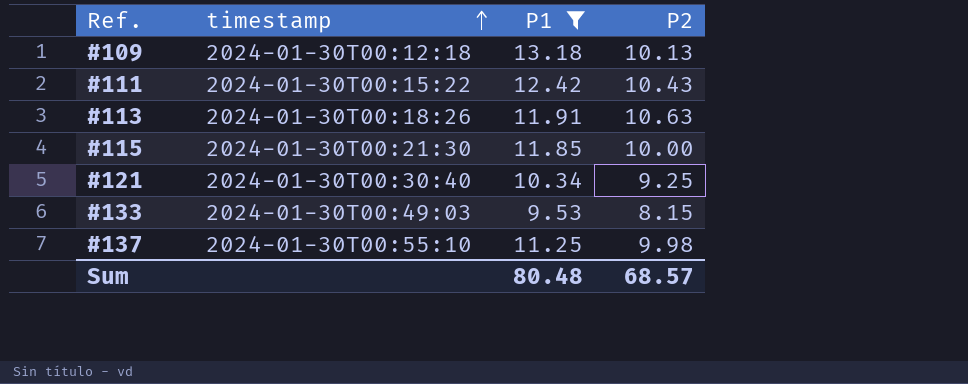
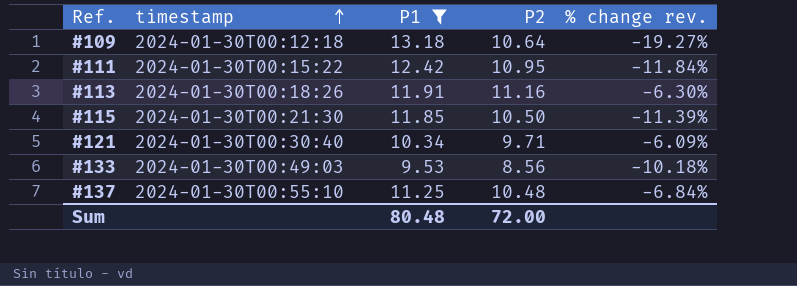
column % change rev. | formula: none -> ([P2] - [P1]) / [P1]
#109 | P2: 10.13 -> 10.64
#111 | P2: 10.43 -> 10.95
#113 | P2: 10.63 -> 11.16
#115 | P2: 10.00 -> 10.50
#121 | P2: 9.25 -> 9.71
#133 | P2: 8.15 -> 8.56
#137 | P2: 9.98 -> 10.48
Sum | P2: 68.57 -> 72.00

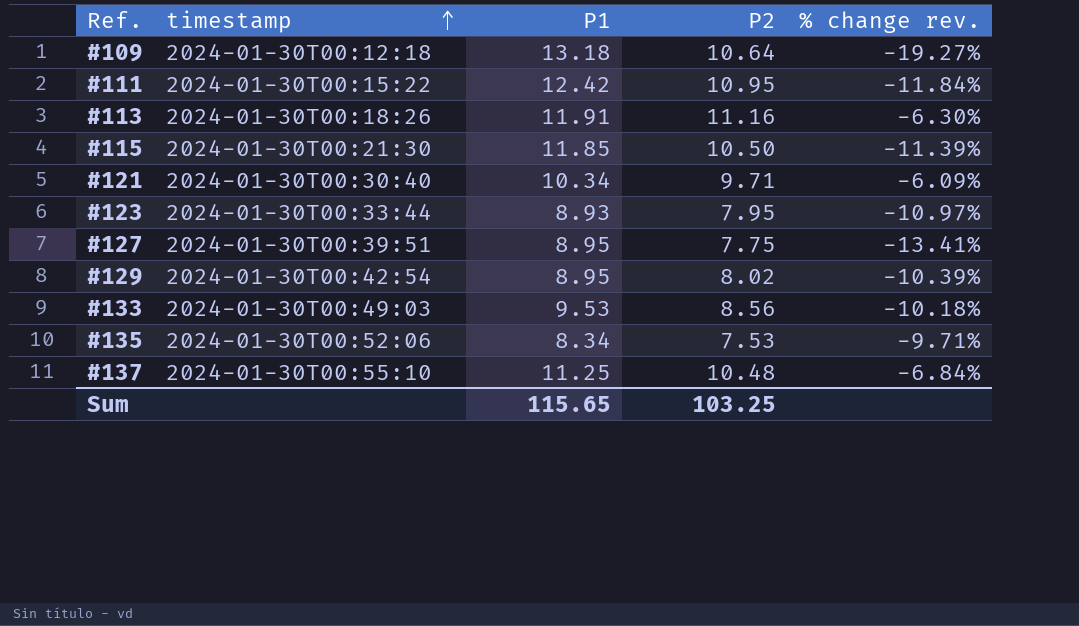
filter: P1 >= 9.53 -> none
Sum | P1: 80.48 -> 115.65
Sum | P2: 72.00 -> 103.25

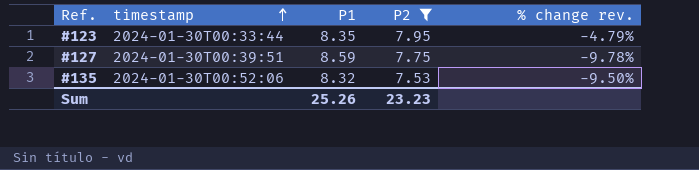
filter: none -> P2 <= 7.95
#123 | P1: 8.93 -> 8.35
#123 | % change rev.: -10.97% -> -4.79%
#127 | P1: 8.95 -> 8.59
#127 | % change rev.: -13.41% -> -9.78%
#135 | P1: 8.34 -> 8.32
#135 | % change rev.: -9.71% -> -9.50%
Sum | P1: 115.65 -> 25.26
Sum | P2: 103.25 -> 23.23

